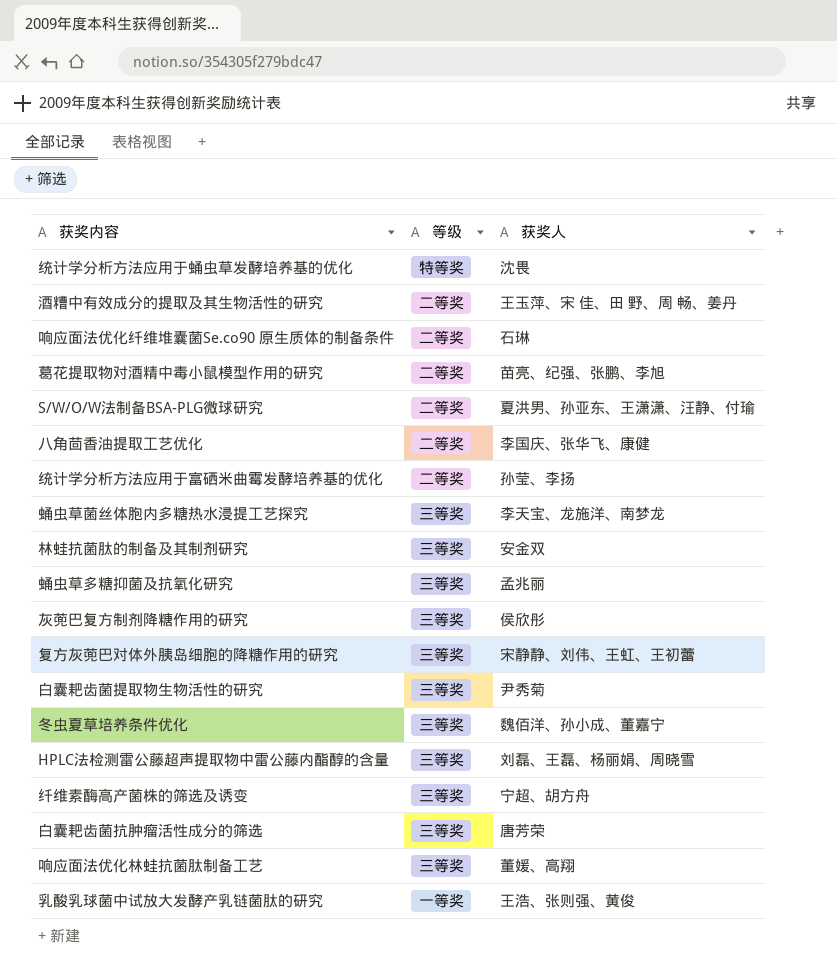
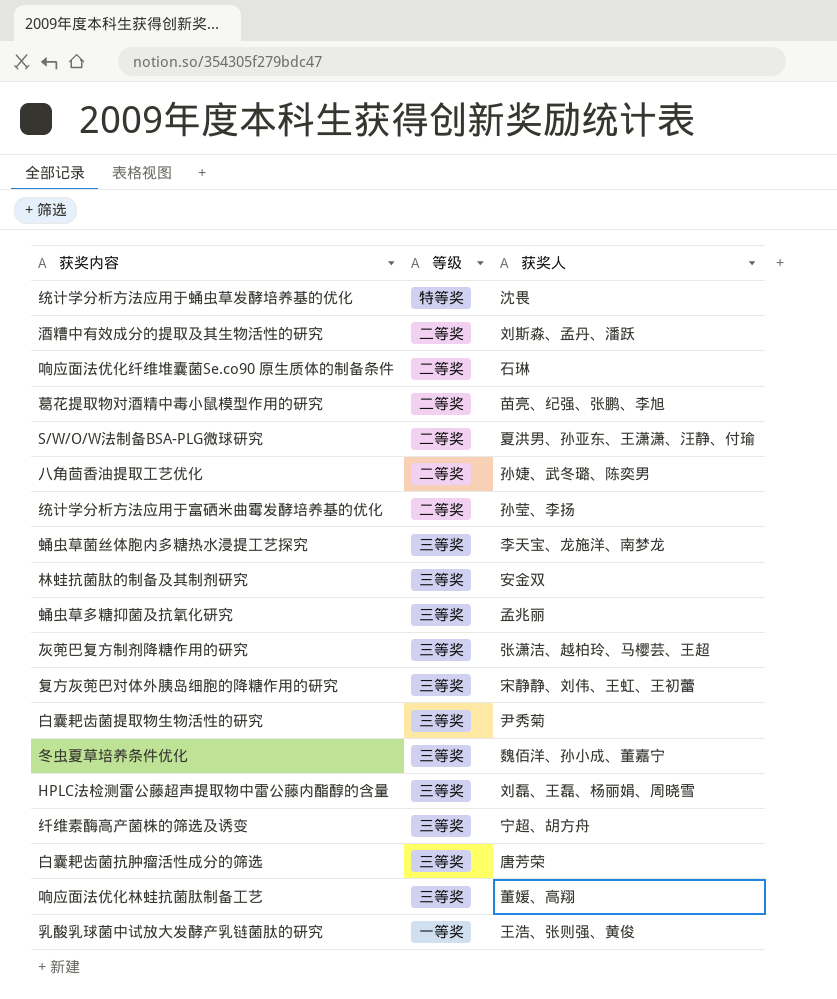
酒糟中有效成分的提取及其生物活性的研究 | 获奖人: 王玉萍、宋 佳、田 野、周 畅、姜丹 -> 刘斯淼、孟丹、潘跃
八角茴香油提取工艺优化 | 获奖人: 李国庆、张华飞、康健 -> 孙婕、武冬璐、陈奕男
灰蔸巴复方制剂降糖作用的研究 | 获奖人: 侯欣彤 -> 张潇洁、越柏玲、马樱芸、王超

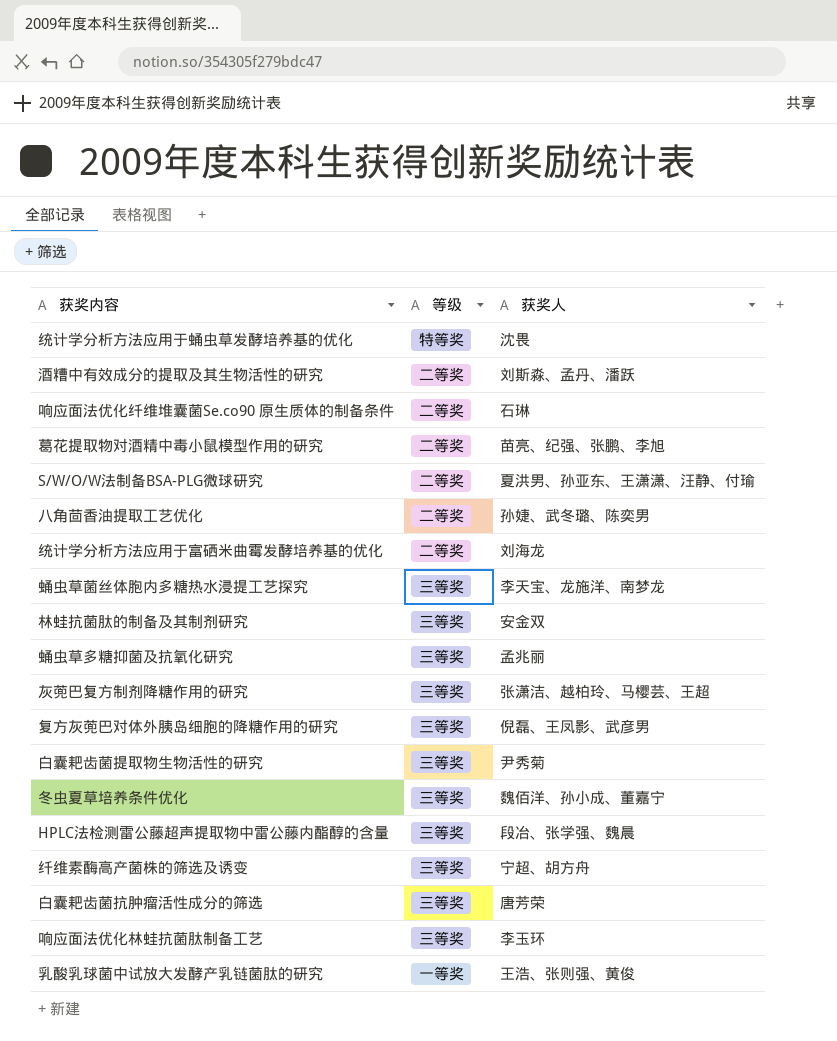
统计学分析方法应用于富硒米曲霉发酵培养基的优化 | 获奖人: 孙莹、李扬 -> 刘海龙
复方灰蔸巴对体外胰岛细胞的降糖作用的研究 | 获奖人: 宋静静、刘伟、王虹、王初蕾 -> 倪磊、王凤影、武彦男
HPLC法检测雷公藤超声提取物中雷公藤内酯醇的含量 | 获奖人: 刘磊、王磊、杨丽娟、周晓雪 -> 段冶、张学强、魏晨
响应面法优化林蛙抗菌肽制备工艺 | 获奖人: 董媛、高翔 -> 李玉环

